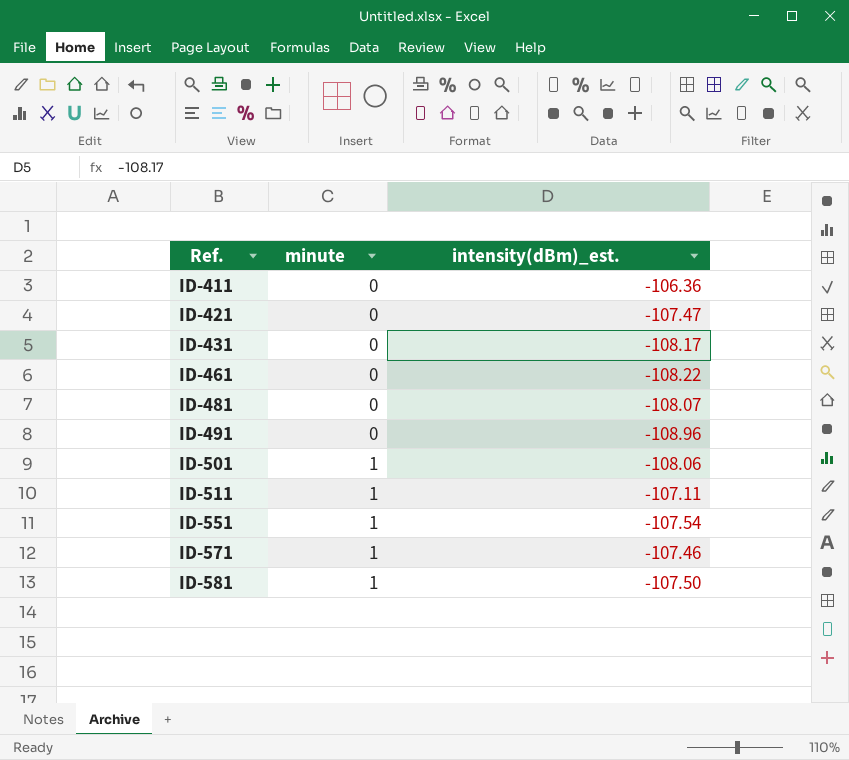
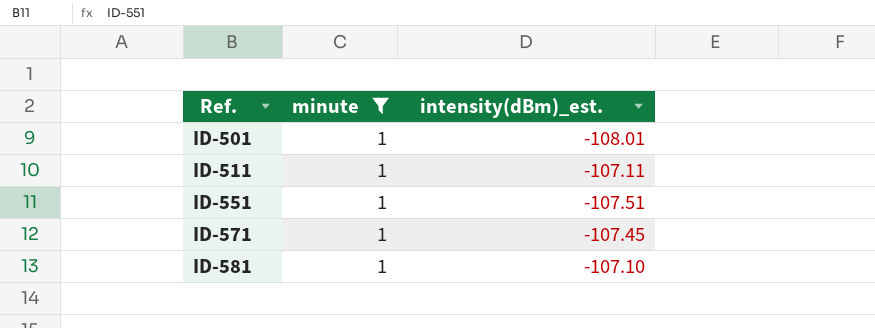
filter: none -> minute = 1
ID-501 | intensity(dBm)_est.: -108.06 -> -108.01
ID-551 | intensity(dBm)_est.: -107.54 -> -107.51
ID-571 | intensity(dBm)_est.: -107.46 -> -107.45
ID-581 | intensity(dBm)_est.: -107.50 -> -107.10

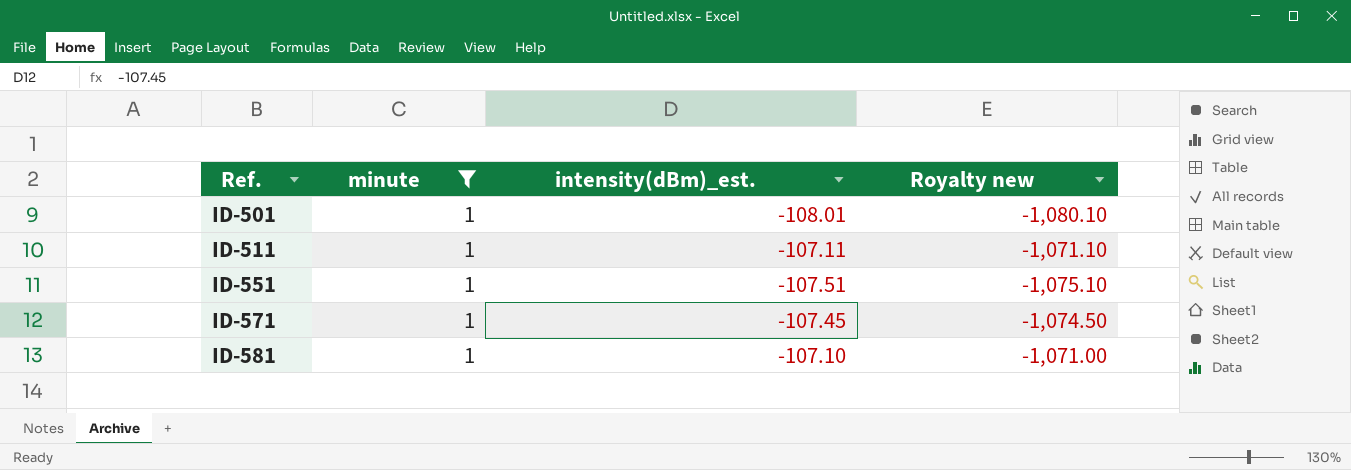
column Royalty new | formula: none -> [intensity(dBm)_est.] * 10

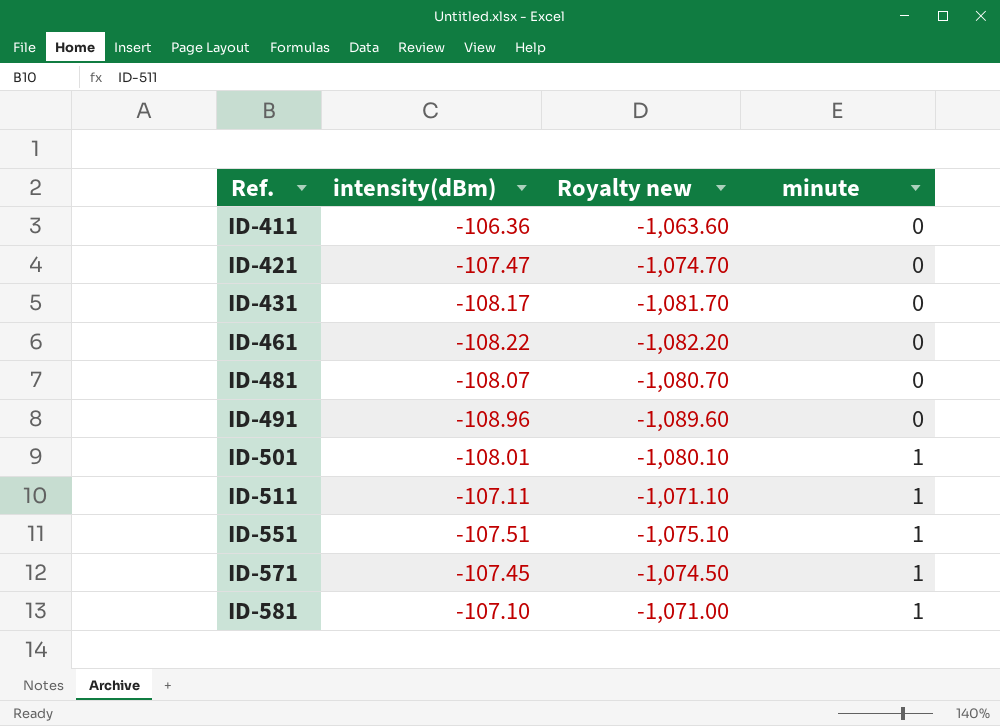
filter: minute = 1 -> none
column name: intensity(dBm)_est. -> intensity(dBm)
column minute | position: 2 -> 4

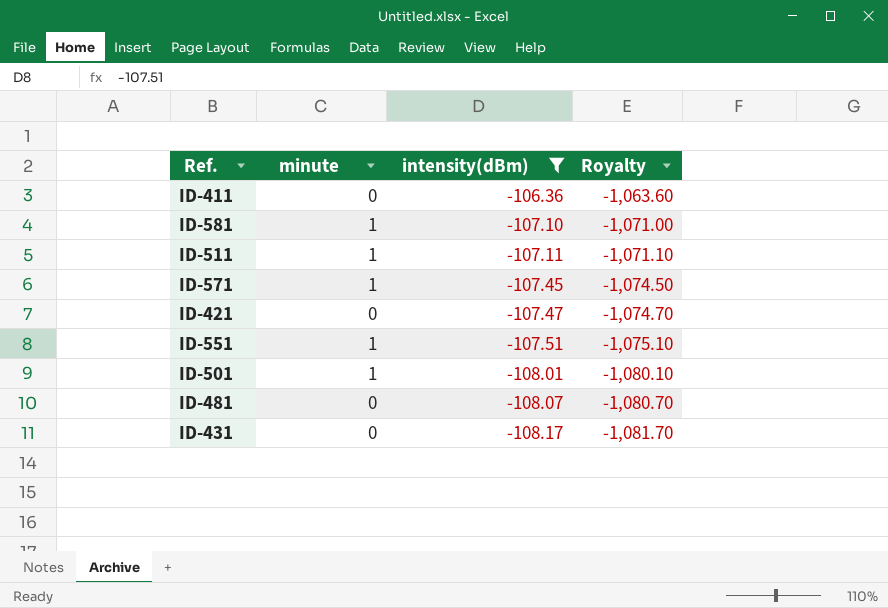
filter: none -> intensity(dBm) >= -108.17
row order: Ref. ascending -> intensity(dBm) descending
column minute | position: 4 -> 2
column name: Royalty new -> Royalty

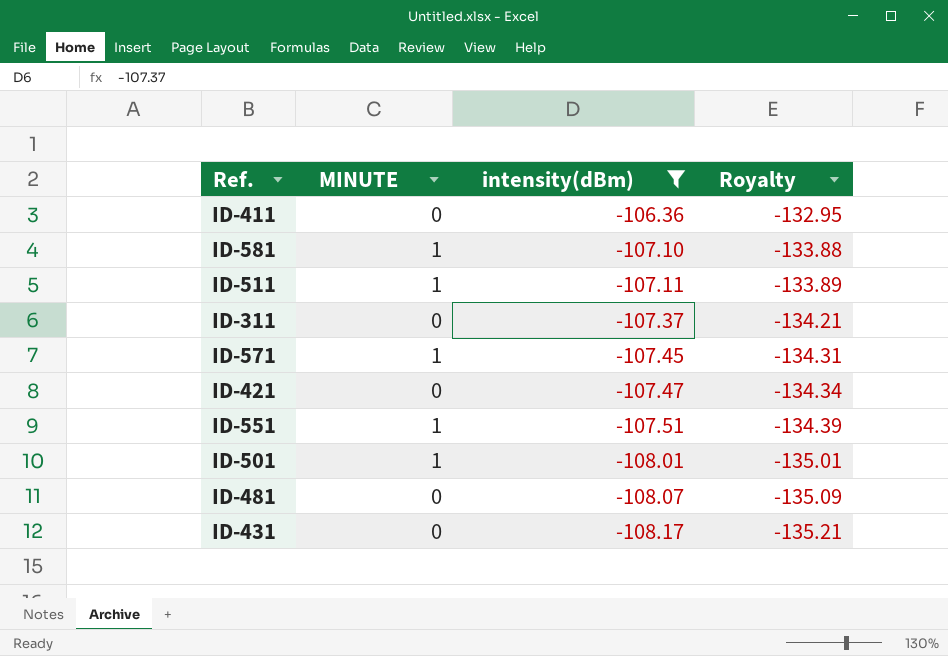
column name: minute -> MINUTE
column Royalty | formula: [intensity(dBm)] * 10 -> [intensity(dBm)] * 1.25
row ID-311: none -> 0 | -107.37 | -134.21

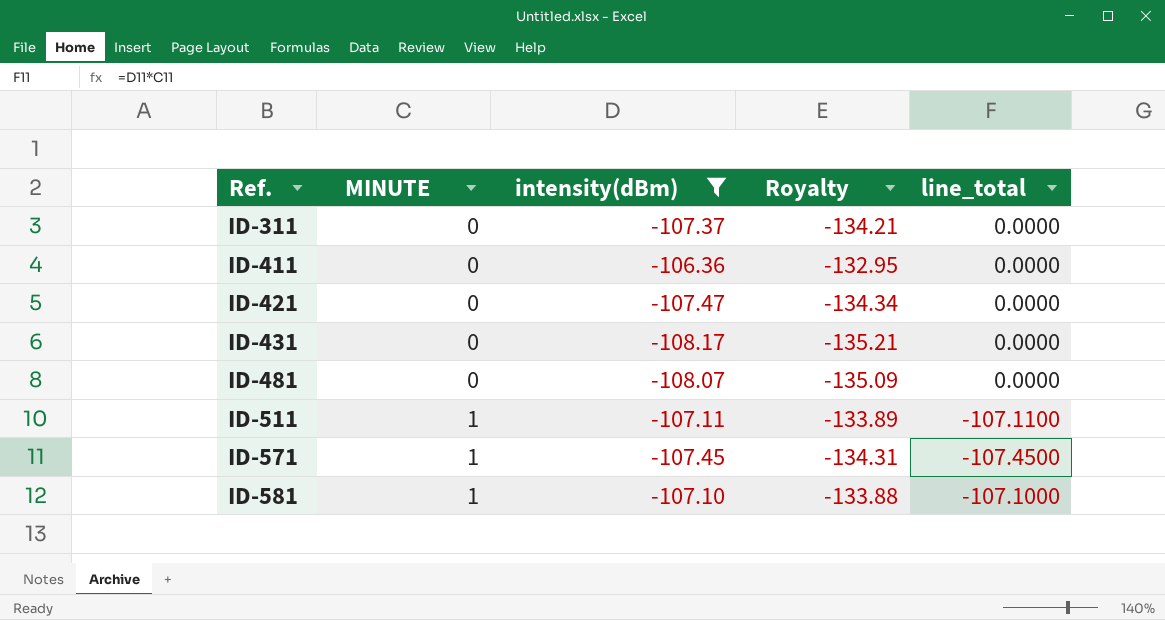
row order: intensity(dBm) descending -> Ref. ascending
column line_total | formula: none -> [MINUTE] * [intensity(dBm)]
row ID-551: 1 | -107.51 | -134.39 -> none
row ID-501: 1 | -108.01 | -135.01 -> none

